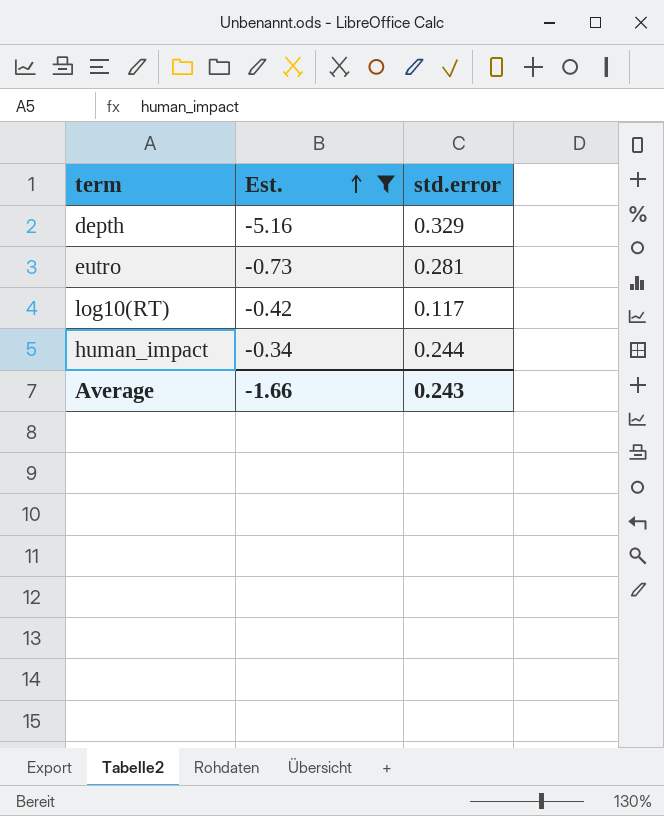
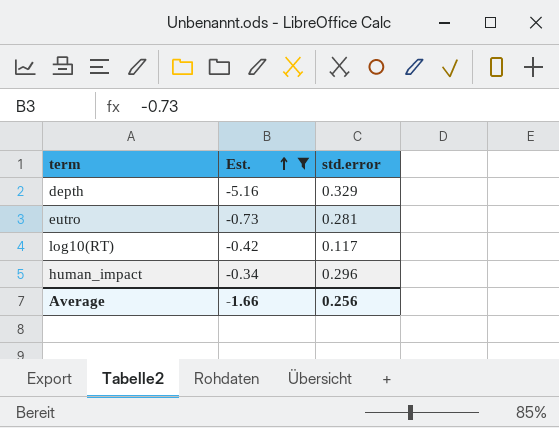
human_impact | std.error: 0.244 -> 0.296
Average | std.error: 0.243 -> 0.256

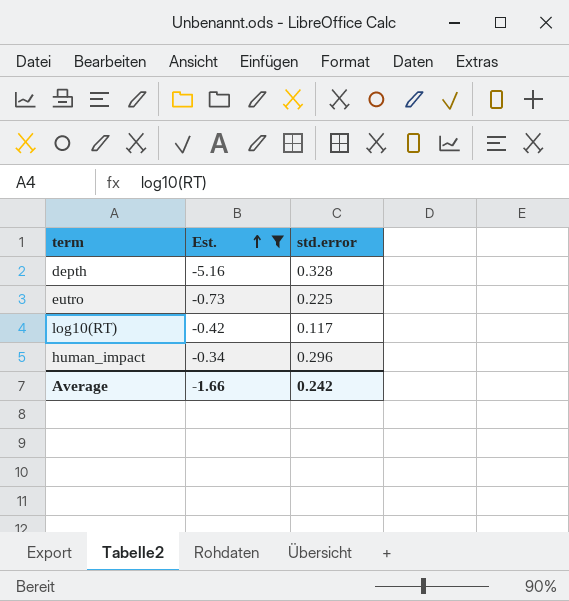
depth | std.error: 0.329 -> 0.328
eutro | std.error: 0.281 -> 0.225
Average | std.error: 0.256 -> 0.242

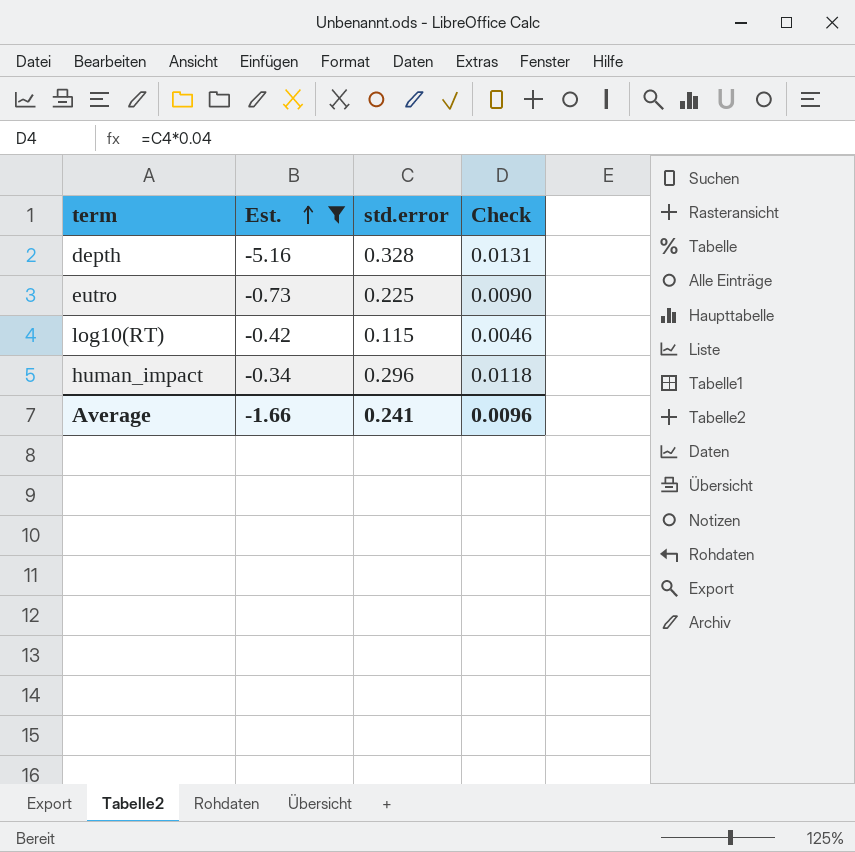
column Check | formula: none -> [std.error] * 0.04
log10(RT) | std.error: 0.117 -> 0.115
Average | std.error: 0.242 -> 0.241

